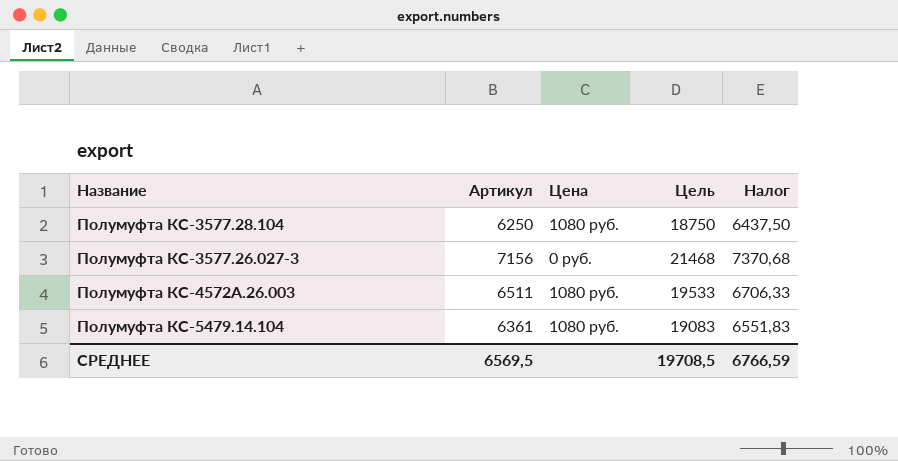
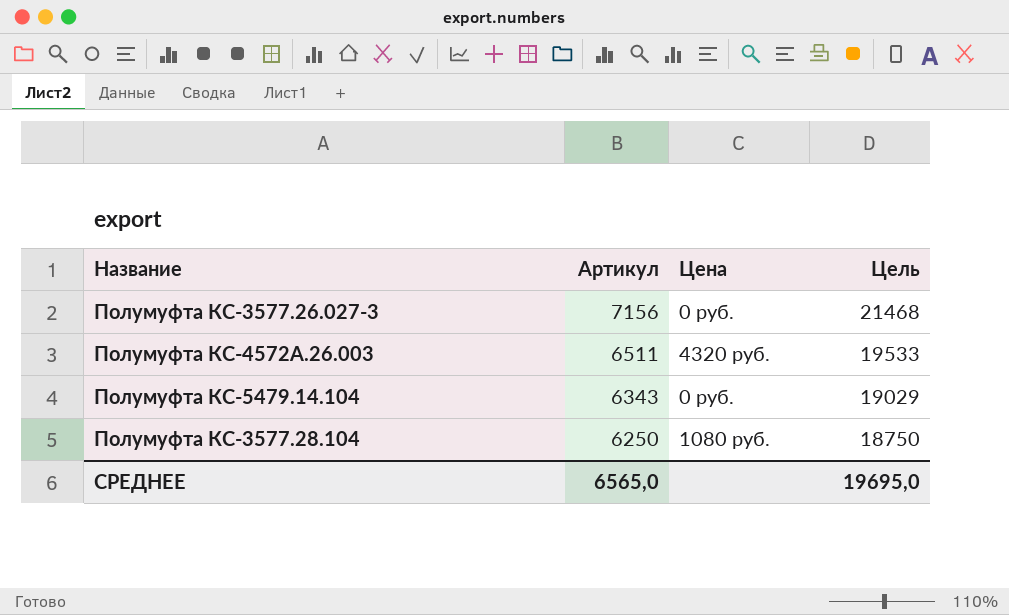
row order: none -> Артикул descending
column Налог | formula: [Артикул] * 1,03 -> none
Полумуфта КС-4572А.26.003 | Цена: 1080 руб. -> 4320 руб.
Полумуфта КС-5479.14.104 | Артикул: 6361 -> 6343
Полумуфта КС-5479.14.104 | Цена: 1080 руб. -> 0 руб.
Полумуфта КС-5479.14.104 | Цель: 19083 -> 19029
СРЕДНЕЕ | Артикул: 6569,5 -> 6565,0
СРЕДНЕЕ | Цель: 19708,5 -> 19695,0

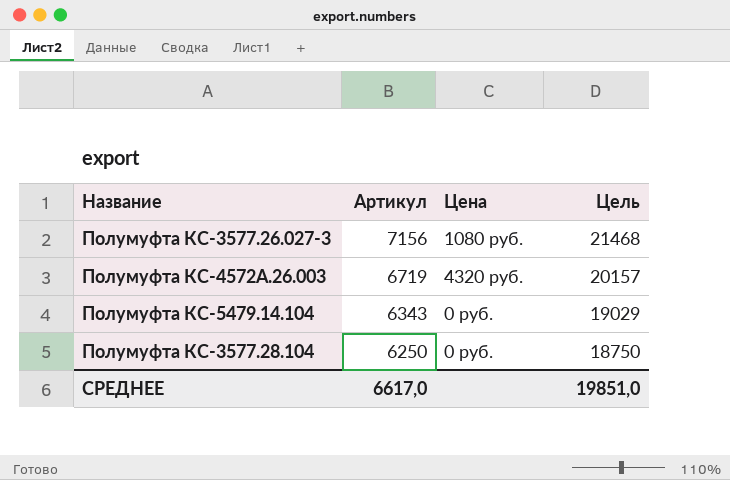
Полумуфта КС-3577.26.027-3 | Цена: 0 руб. -> 1080 руб.
Полумуфта КС-4572А.26.003 | Артикул: 6511 -> 6719
Полумуфта КС-4572А.26.003 | Цель: 19533 -> 20157
Полумуфта КС-3577.28.104 | Цена: 1080 руб. -> 0 руб.
СРЕДНЕЕ | Артикул: 6565,0 -> 6617,0
СРЕДНЕЕ | Цель: 19695,0 -> 19851,0

